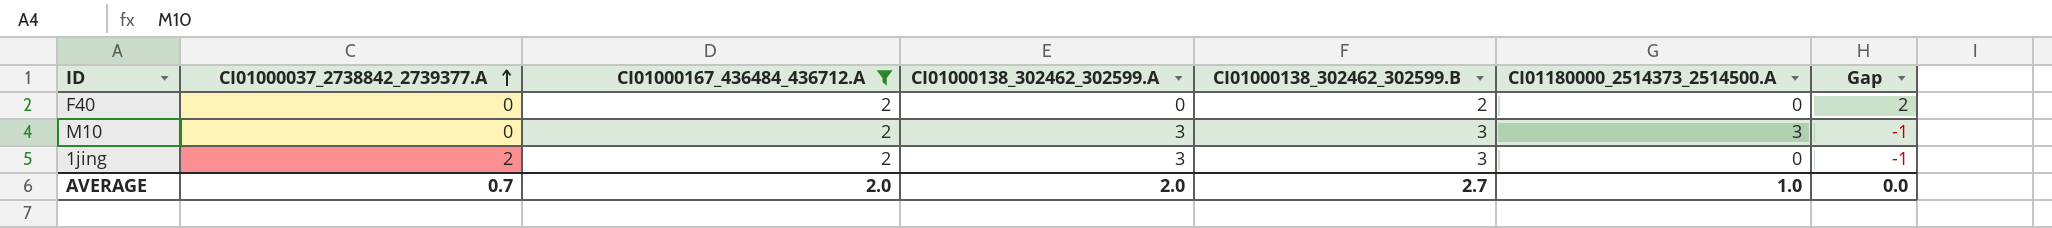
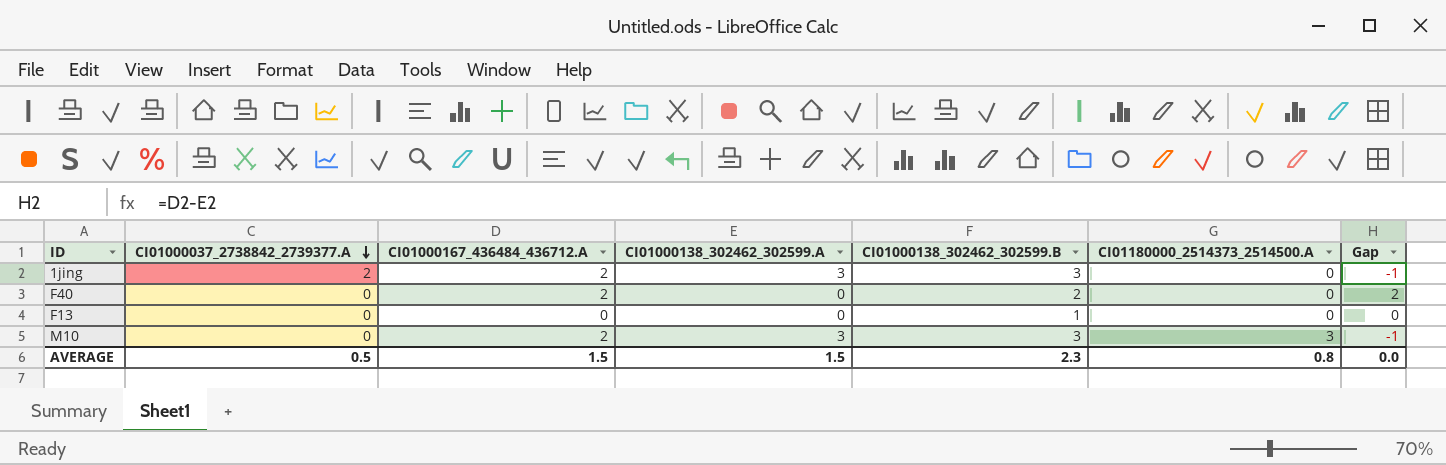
filter: CI01000167_436484_436712.A = 2 -> none
row order: CI01000037_2738842_2739377.A ascending -> CI01000037_2738842_2739377.A descending
AVERAGE | CI01000037_2738842_2739377.A: 0.7 -> 0.5
AVERAGE | CI01000167_436484_436712.A: 2.0 -> 1.5
AVERAGE | CI01000138_302462_302599.A: 2.0 -> 1.5
AVERAGE | CI01000138_302462_302599.B: 2.7 -> 2.3
AVERAGE | CI01180000_2514373_2514500.A: 1.0 -> 0.8

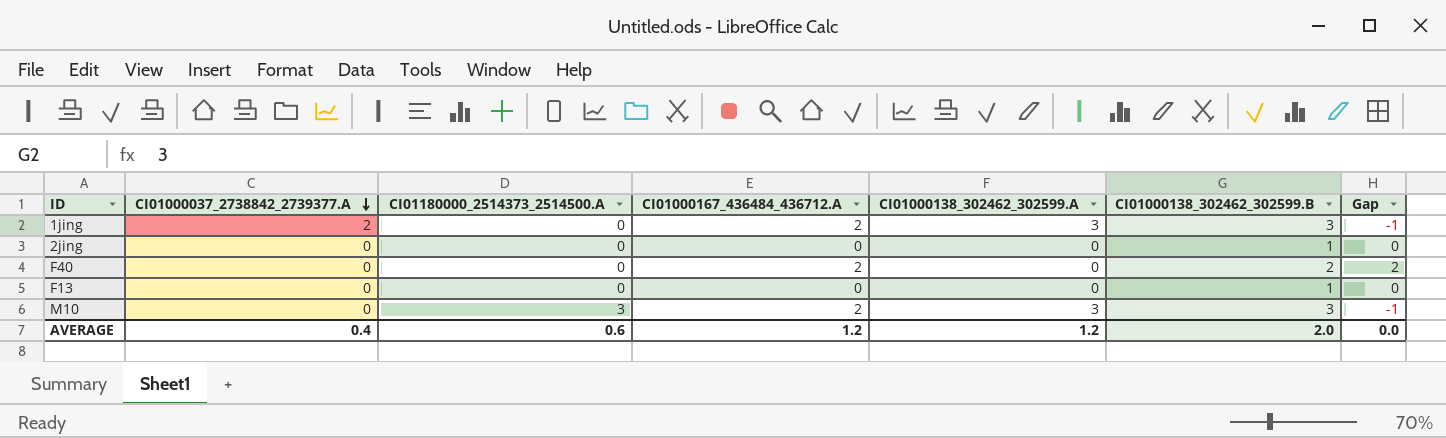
column CI01180000_2514373_2514500.A | position: 6 -> 3
row 2jing: none -> 0 | 0 | 0 | 0 | 1 | 0
AVERAGE | CI01000037_2738842_2739377.A: 0.5 -> 0.4
AVERAGE | CI01180000_2514373_2514500.A: 0.8 -> 0.6
AVERAGE | CI01000167_436484_436712.A: 1.5 -> 1.2
AVERAGE | CI01000138_302462_302599.A: 1.5 -> 1.2
AVERAGE | CI01000138_302462_302599.B: 2.3 -> 2.0

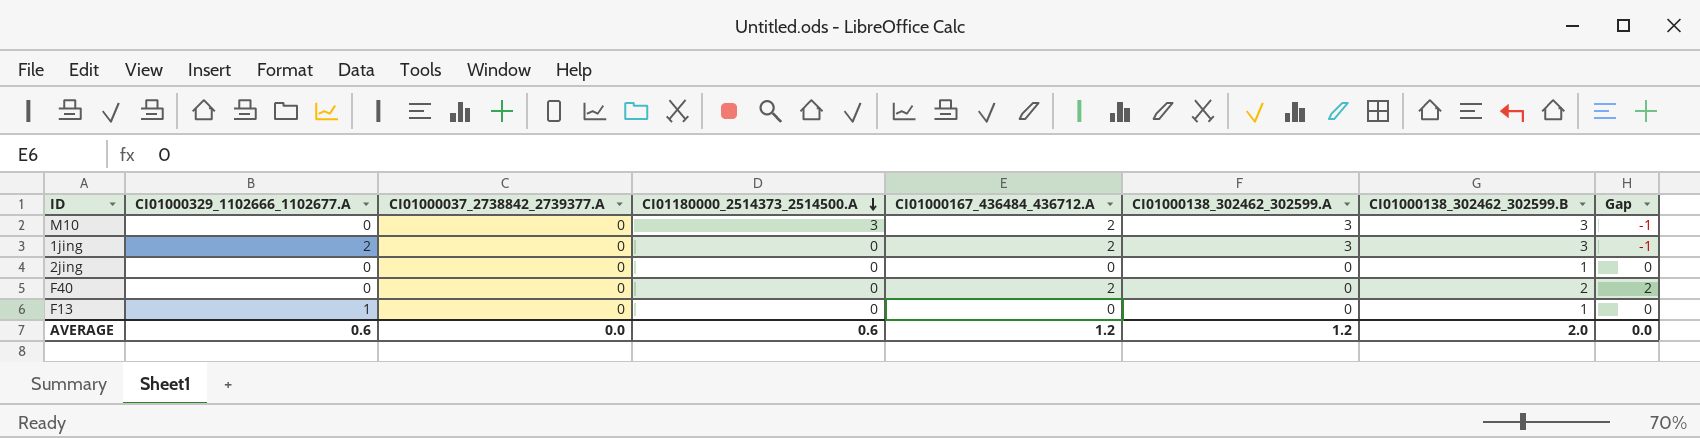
row order: CI01000037_2738842_2739377.A descending -> CI01180000_2514373_2514500.A descending
column CI01000329_1102666_1102677.A | position: none -> 2
1jing | CI01000037_2738842_2739377.A: 2 -> 0
AVERAGE | CI01000037_2738842_2739377.A: 0.4 -> 0.0

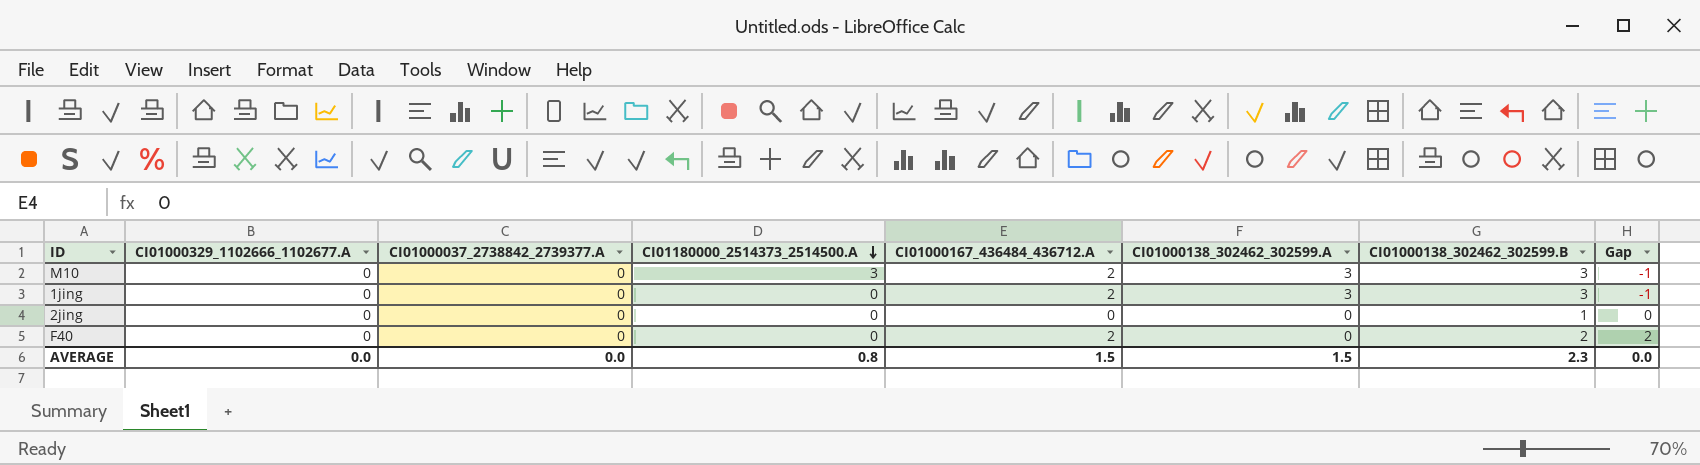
row F13: 1 | 0 | 0 | 0 | 0 | 1 | 0 -> none
1jing | CI01000329_1102666_1102677.A: 2 -> 0
AVERAGE | CI01000329_1102666_1102677.A: 0.6 -> 0.0
AVERAGE | CI01180000_2514373_2514500.A: 0.6 -> 0.8
AVERAGE | CI01000167_436484_436712.A: 1.2 -> 1.5
AVERAGE | CI01000138_302462_302599.A: 1.2 -> 1.5
AVERAGE | CI01000138_302462_302599.B: 2.0 -> 2.3

